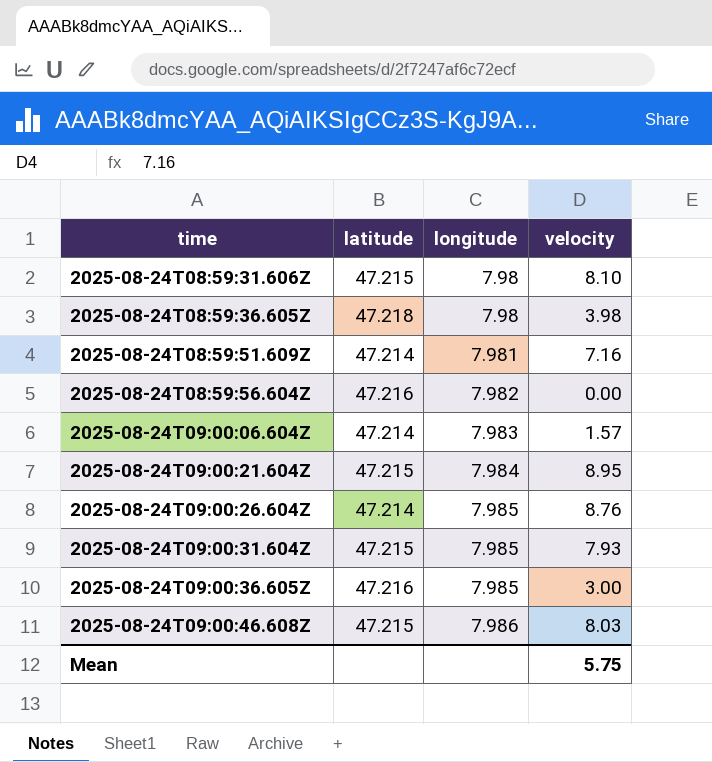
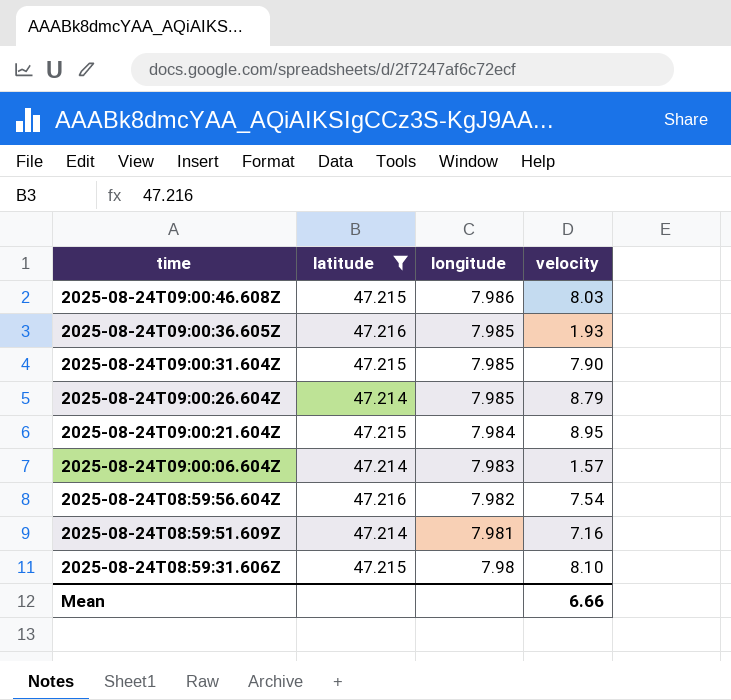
filter: none -> latitude != 47.218
row order: time ascending -> time descending
2025-08-24T09:00:36.605Z | velocity: 3.00 -> 1.93
2025-08-24T09:00:31.604Z | velocity: 7.93 -> 7.90
2025-08-24T09:00:26.604Z | velocity: 8.76 -> 8.79
2025-08-24T08:59:56.604Z | velocity: 0.00 -> 7.54
Mean | velocity: 5.75 -> 6.66

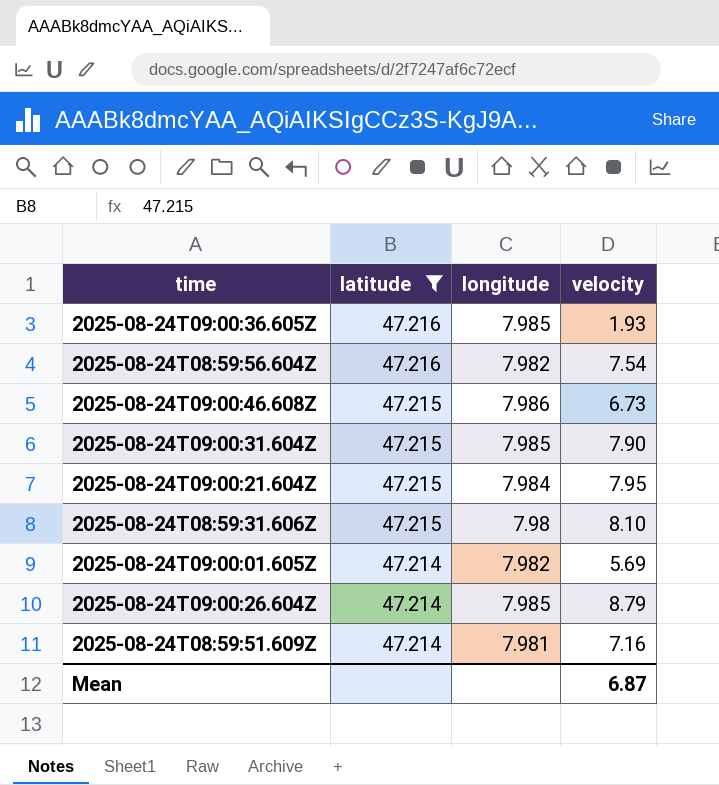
row order: time descending -> latitude descending
row 2025-08-24T09:00:06.604Z: 47.214 | 7.983 | 1.57 -> none
2025-08-24T09:00:46.608Z | velocity: 8.03 -> 6.73
2025-08-24T09:00:21.604Z | velocity: 8.95 -> 7.95
row 2025-08-24T09:00:01.605Z: none -> 47.214 | 7.982 | 5.69
Mean | velocity: 6.66 -> 6.87

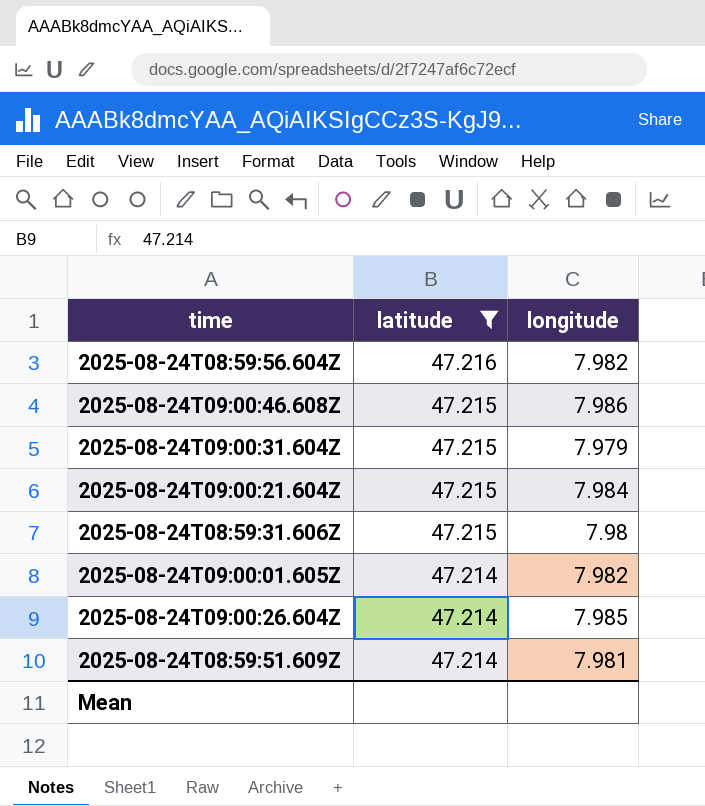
column velocity | position: 4 -> none
row 2025-08-24T09:00:36.605Z: 47.216 | 7.985 | 1.93 -> none
2025-08-24T09:00:31.604Z | longitude: 7.985 -> 7.979

